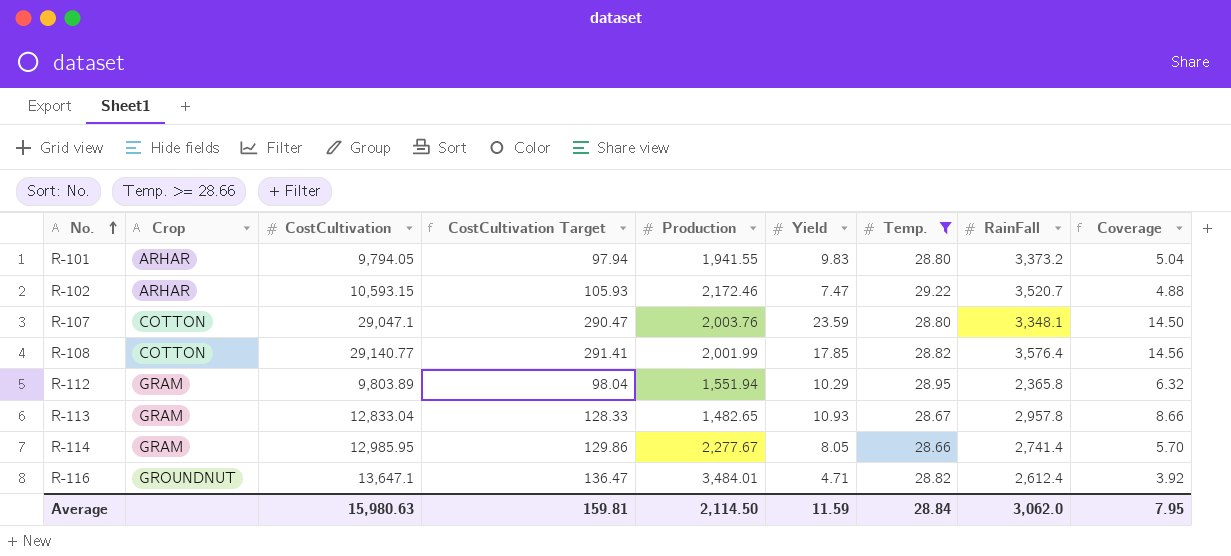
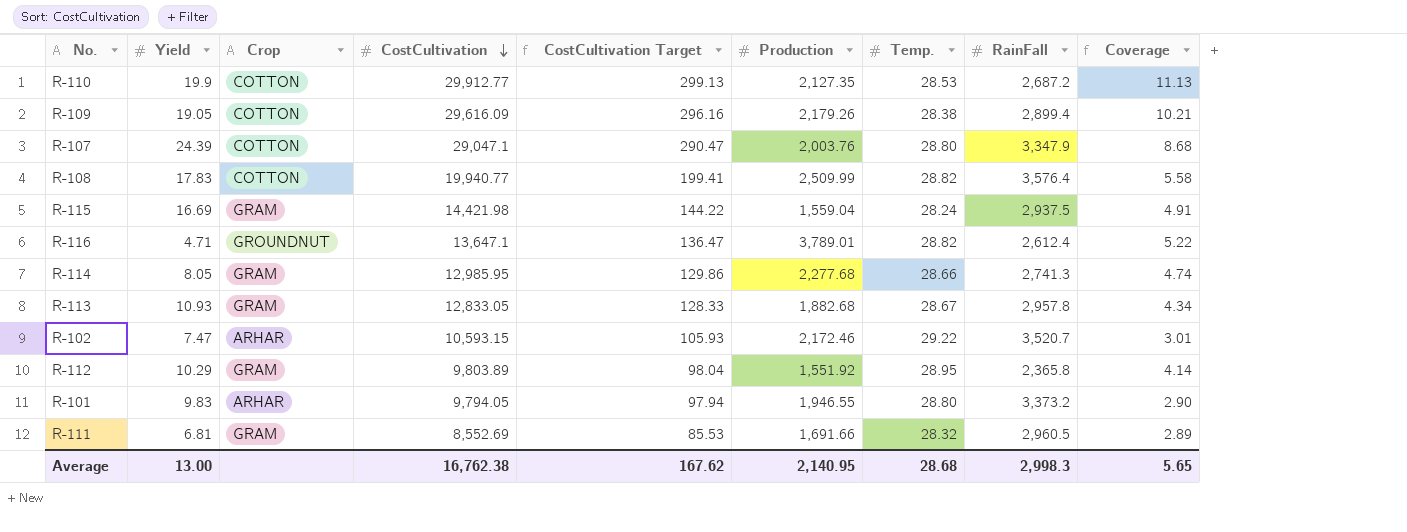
filter: Temp. >= 28.66 -> none
row order: No. ascending -> CostCultivation descending
column Yield | position: 6 -> 2
column Coverage | formula: [CostCultivation] / [Production] -> [CostCultivation] / [RainFall]
R-107 | Yield: 23.59 -> 24.39
R-107 | RainFall: 3,348.1 -> 3,347.9
R-108 | Yield: 17.85 -> 17.83
R-108 | CostCultivation: 29,140.77 -> 19,940.77
R-108 | CostCultivation Target: 291.41 -> 199.41
R-108 | Production: 2,001.99 -> 2,509.99
R-116 | Production: 3,484.01 -> 3,789.01
R-114 | Production: 2,277.67 -> 2,277.68
R-114 | RainFall: 2,741.4 -> 2,741.3
R-113 | CostCultivation: 12,833.04 -> 12,833.05
R-113 | Production: 1,482.65 -> 1,882.68
R-112 | Production: 1,551.94 -> 1,551.92
R-101 | Production: 1,941.55 -> 1,946.55
Average | Yield: 11.59 -> 13.00
Average | CostCultivation: 15,980.63 -> 16,762.38
Average | CostCultivation Target: 159.81 -> 167.62
Average | Production: 2,114.50 -> 2,140.95
Average | Temp.: 28.84 -> 28.68
Average | RainFall: 3,062.0 -> 2,998.3
Average | Coverage: 7.95 -> 5.65

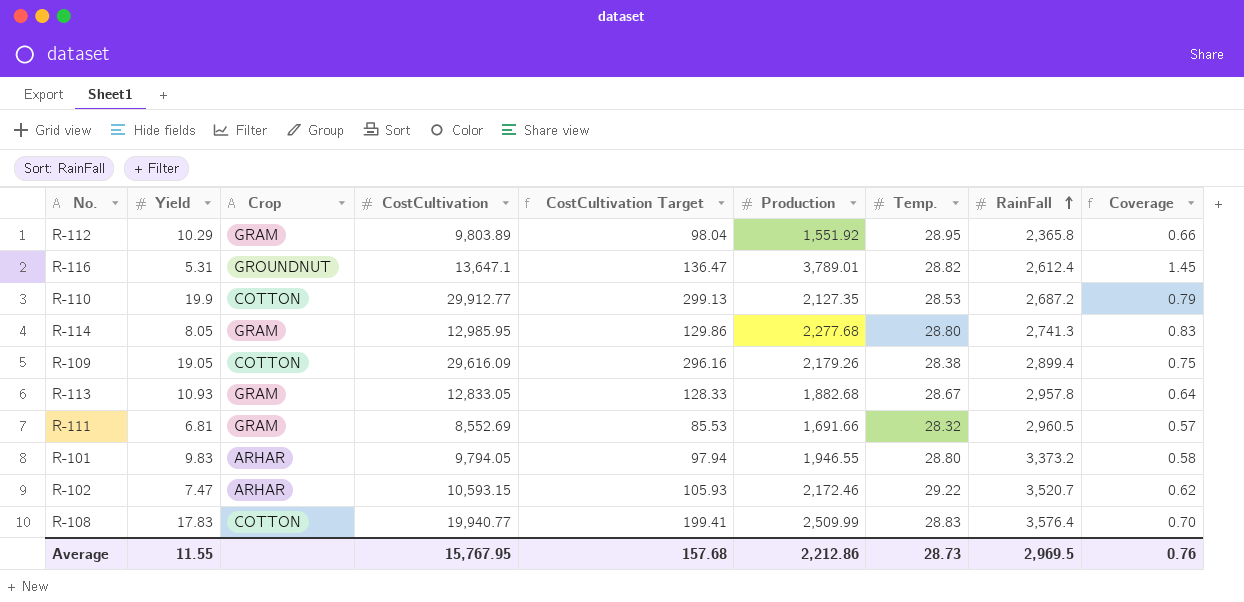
row order: CostCultivation descending -> RainFall ascending
column Coverage | formula: [CostCultivation] / [RainFall] -> [Production] / [RainFall]
row R-107: 24.39 | COTTON | 29,047.1 | 290.47 | 2,003.76 | 28.80 | 3,347.9 | 8.68 -> none
row R-115: 16.69 | GRAM | 14,421.98 | 144.22 | 1,559.04 | 28.24 | 2,937.5 | 4.91 -> none
R-116 | Yield: 4.71 -> 5.31
R-114 | Temp.: 28.66 -> 28.80
R-108 | Temp.: 28.82 -> 28.83
Average | Yield: 13.00 -> 11.55
Average | CostCultivation: 16,762.38 -> 15,767.95
Average | CostCultivation Target: 167.62 -> 157.68
Average | Production: 2,140.95 -> 2,212.86
Average | Temp.: 28.68 -> 28.73
Average | RainFall: 2,998.3 -> 2,969.5
Average | Coverage: 5.65 -> 0.76

